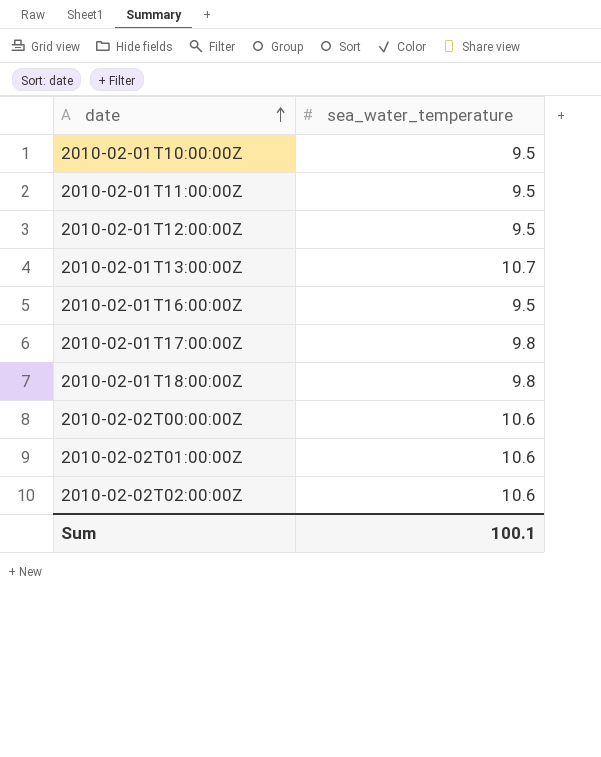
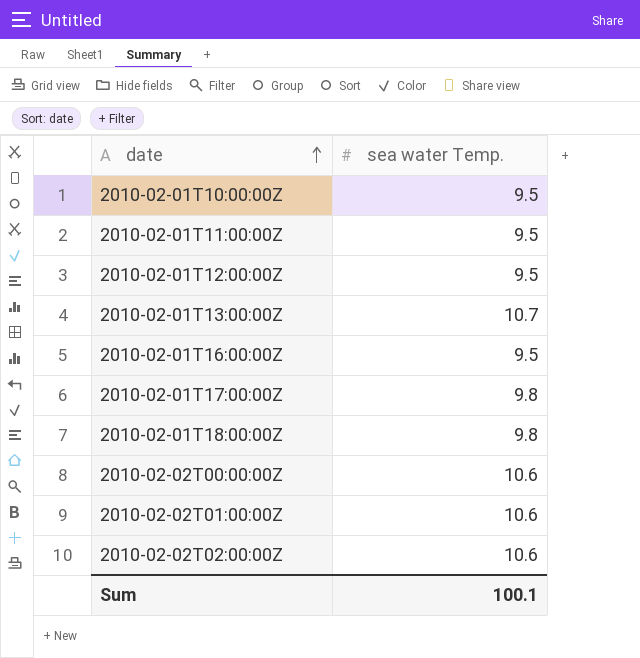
column name: sea_water_temperature -> sea water Temp.

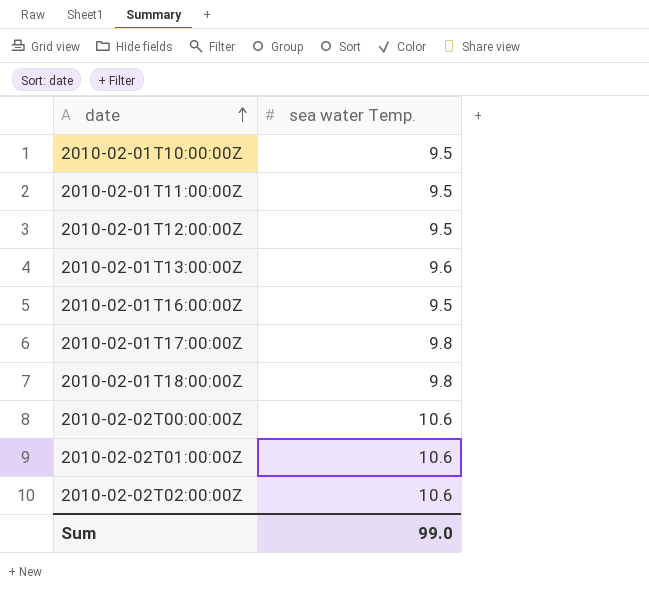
2010-02-01T13:00:00Z | sea water Temp.: 10.7 -> 9.6
Sum | sea water Temp.: 100.1 -> 99.0

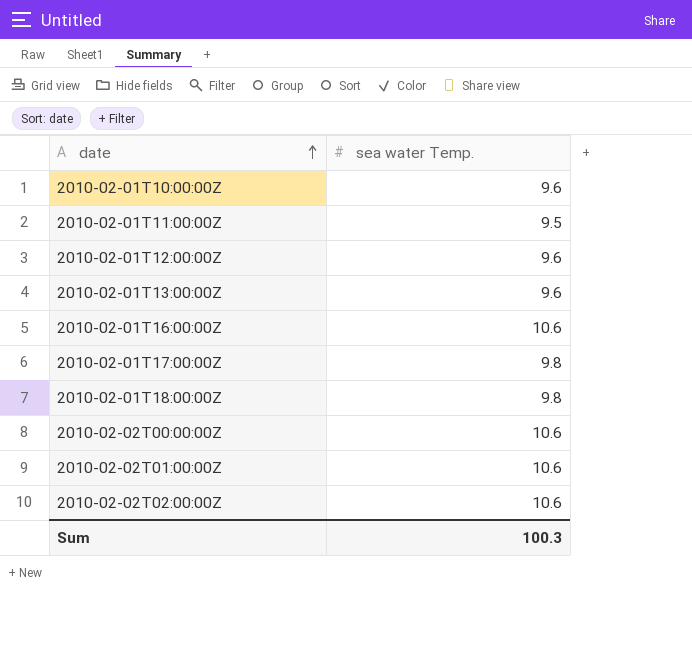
2010-02-01T10:00:00Z | sea water Temp.: 9.5 -> 9.6
2010-02-01T12:00:00Z | sea water Temp.: 9.5 -> 9.6
2010-02-01T16:00:00Z | sea water Temp.: 9.5 -> 10.6
Sum | sea water Temp.: 99.0 -> 100.3

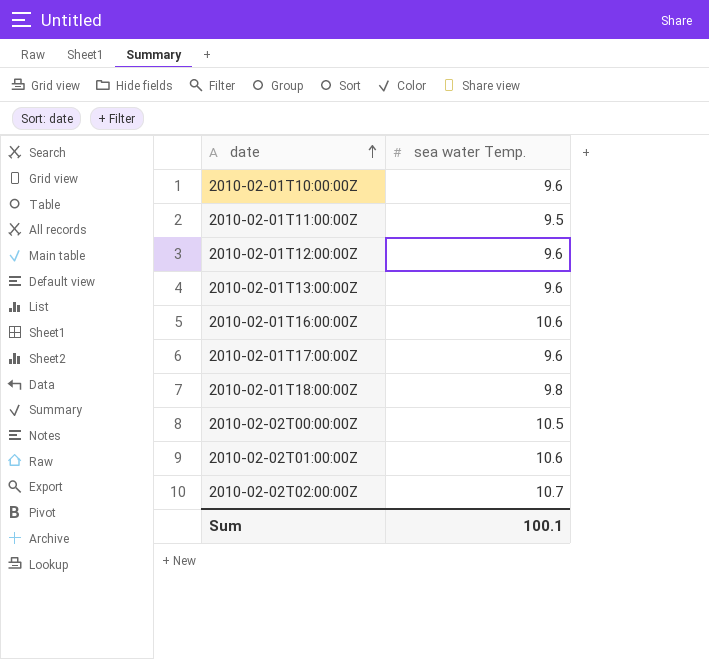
2010-02-01T17:00:00Z | sea water Temp.: 9.8 -> 9.6
2010-02-02T00:00:00Z | sea water Temp.: 10.6 -> 10.5
2010-02-02T02:00:00Z | sea water Temp.: 10.6 -> 10.7
Sum | sea water Temp.: 100.3 -> 100.1

